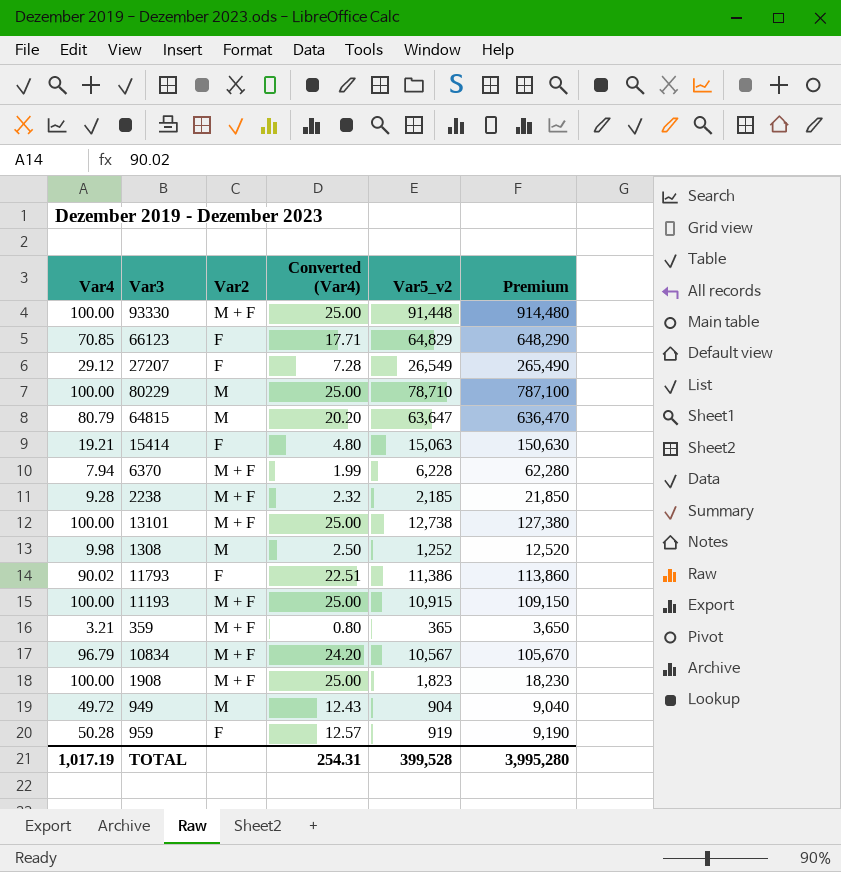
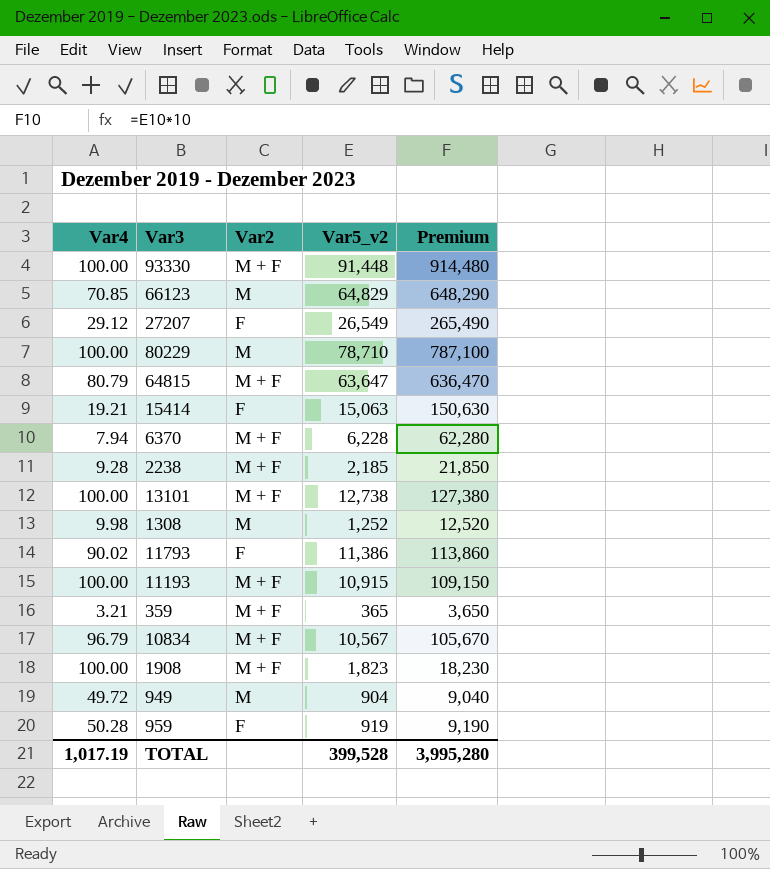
column Converted (Var4) | formula: [Var4] * 0.25 -> none
66123 | Var2: F -> M
64815 | Var2: M -> M + F

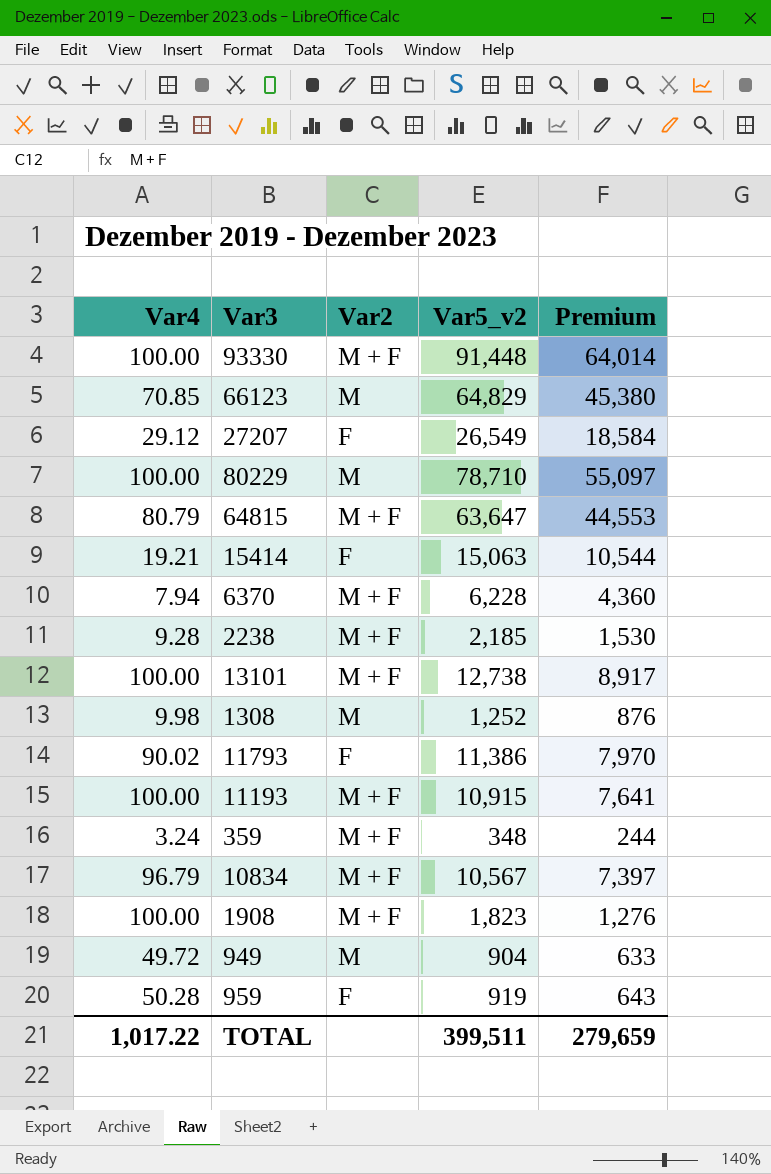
column Premium | formula: [Var5_v2] * 10 -> [Var5_v2] * 0.7
359 | Var4: 3.21 -> 3.24
359 | Var5_v2: 365 -> 348
TOTAL | Var4: 1,017.19 -> 1,017.22
TOTAL | Var5_v2: 399,528 -> 399,511
TOTAL | Premium: 3,995,280 -> 279,659

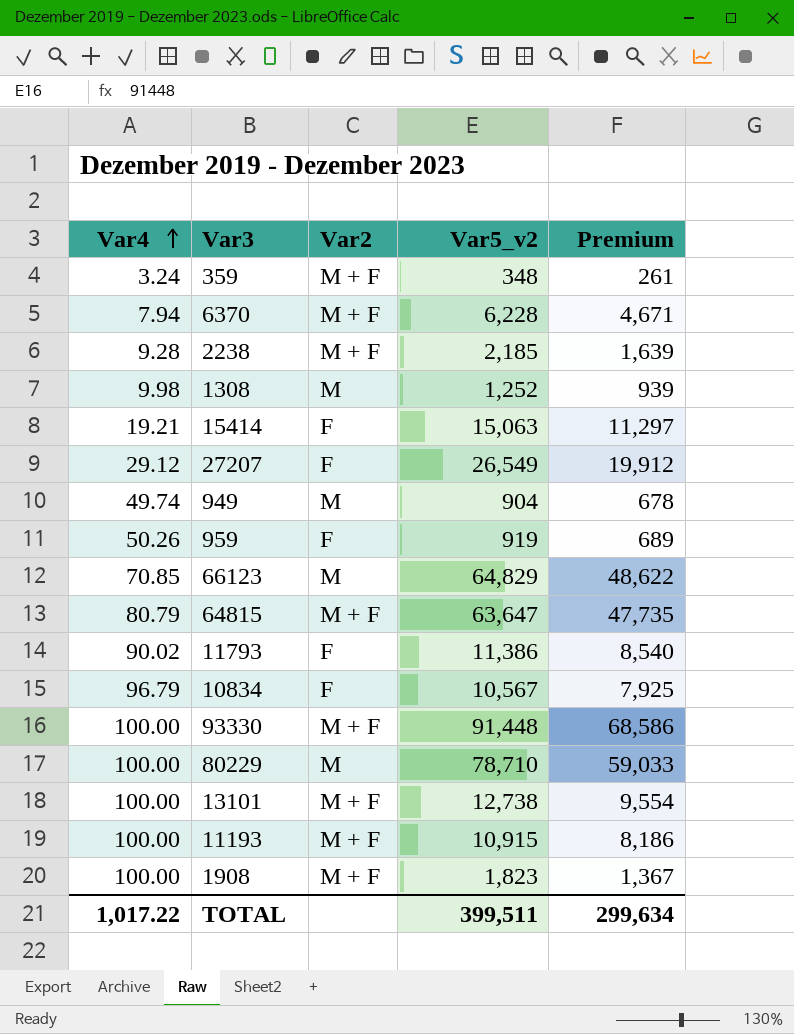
row order: none -> Var4 ascending
column Premium | formula: [Var5_v2] * 0.7 -> [Var5_v2] * 0.75
949 | Var4: 49.72 -> 49.74
959 | Var4: 50.28 -> 50.26
10834 | Var2: M + F -> F
TOTAL | Premium: 279,659 -> 299,634

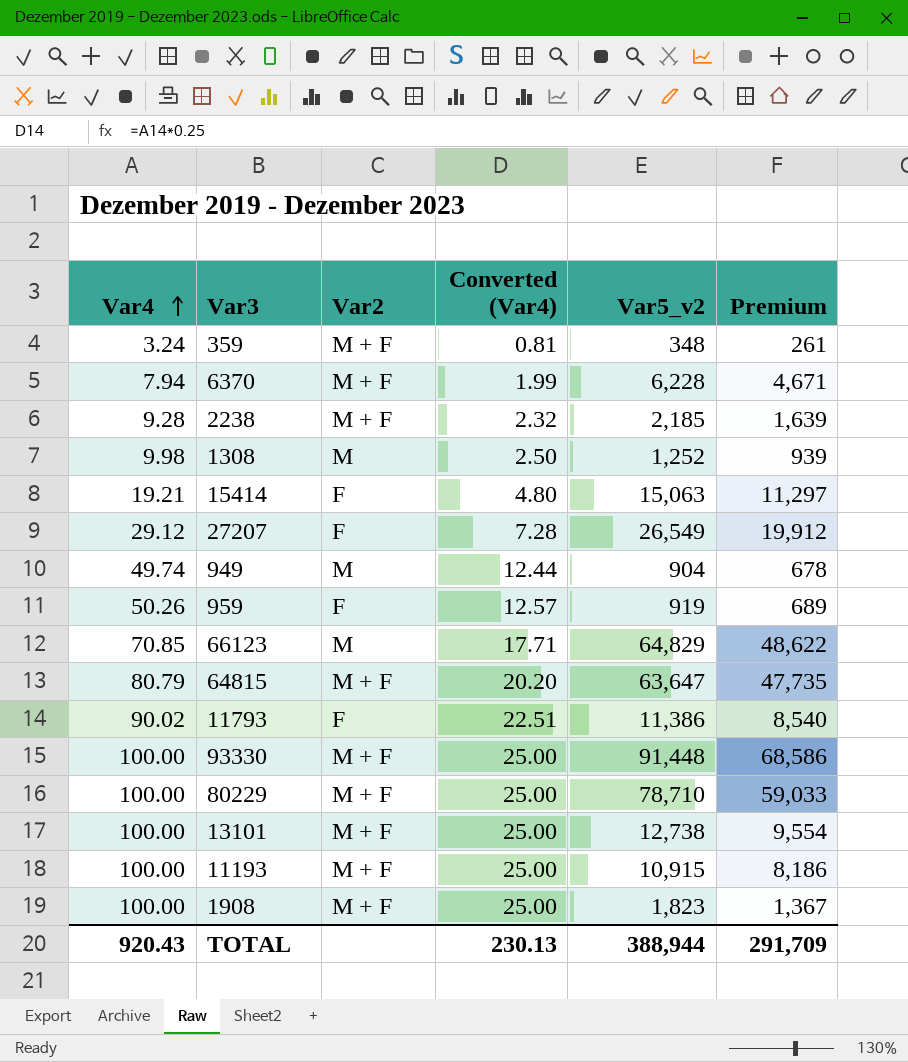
column Converted (Var4) | formula: none -> [Var4] * 0.25
row 10834: 96.79 | F | 10,567 | 7,925 -> none
80229 | Var2: M -> M + F
TOTAL | Var4: 1,017.22 -> 920.43
TOTAL | Var5_v2: 399,511 -> 388,944
TOTAL | Premium: 299,634 -> 291,709

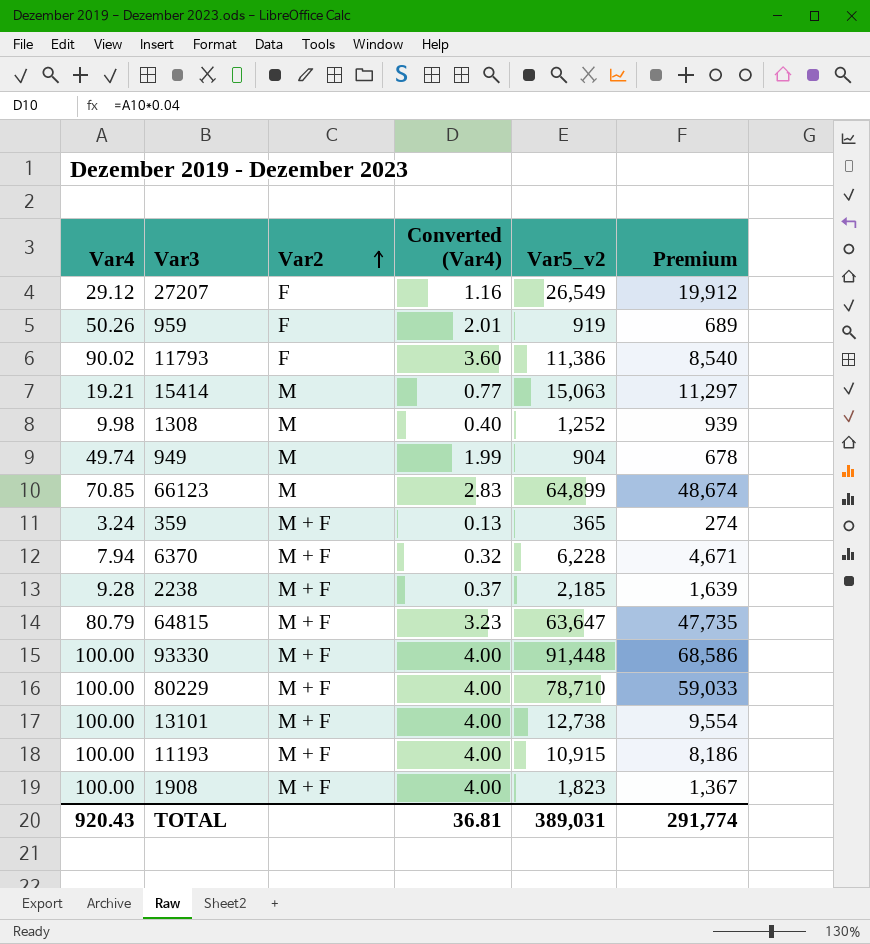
row order: Var4 ascending -> Var2 ascending
column Converted (Var4) | formula: [Var4] * 0.25 -> [Var4] * 0.04
15414 | Var2: F -> M
66123 | Var5_v2: 64,829 -> 64,899
66123 | Premium: 48,622 -> 48,674
359 | Var5_v2: 348 -> 365
359 | Premium: 261 -> 274
TOTAL | Converted (Var4): 230.13 -> 36.81
TOTAL | Var5_v2: 388,944 -> 389,031
TOTAL | Premium: 291,709 -> 291,774

